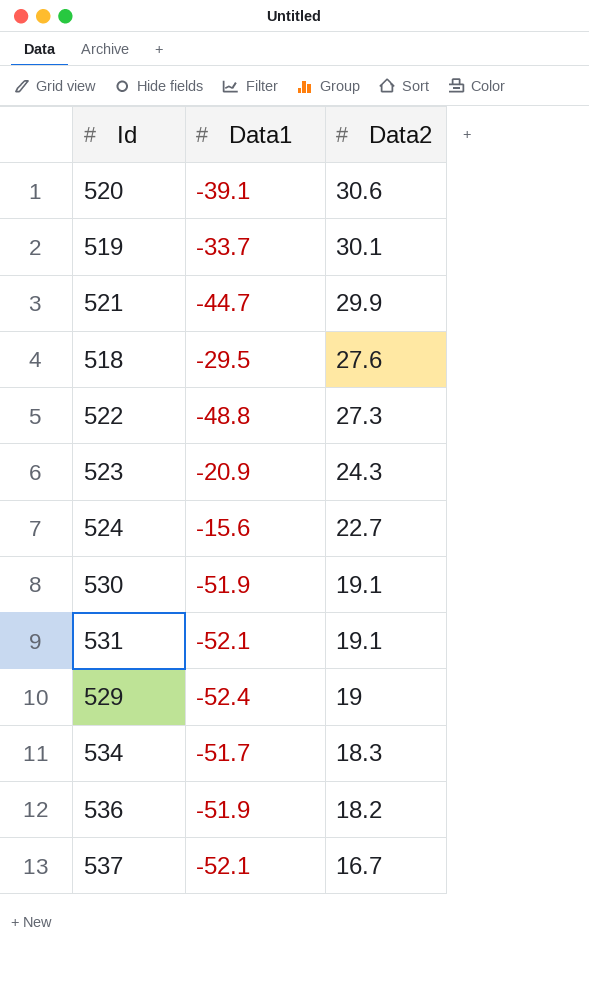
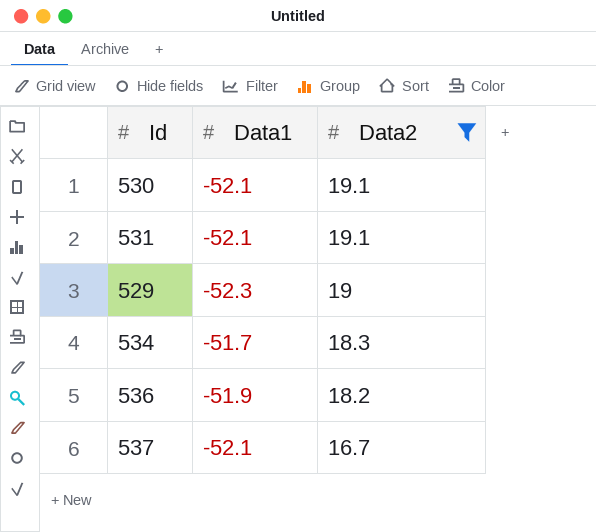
filter: none -> Data2 <= 19.1
530 | Data1: -51.9 -> -52.1
529 | Data1: -52.4 -> -52.3

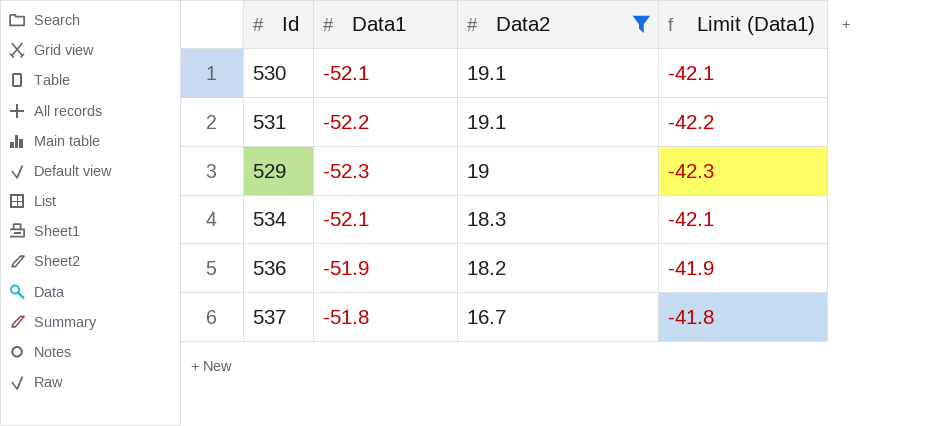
column Limit (Data1) | formula: none -> [Data1] + 10
531 | Data1: -52.1 -> -52.2
534 | Data1: -51.7 -> -52.1
537 | Data1: -52.1 -> -51.8

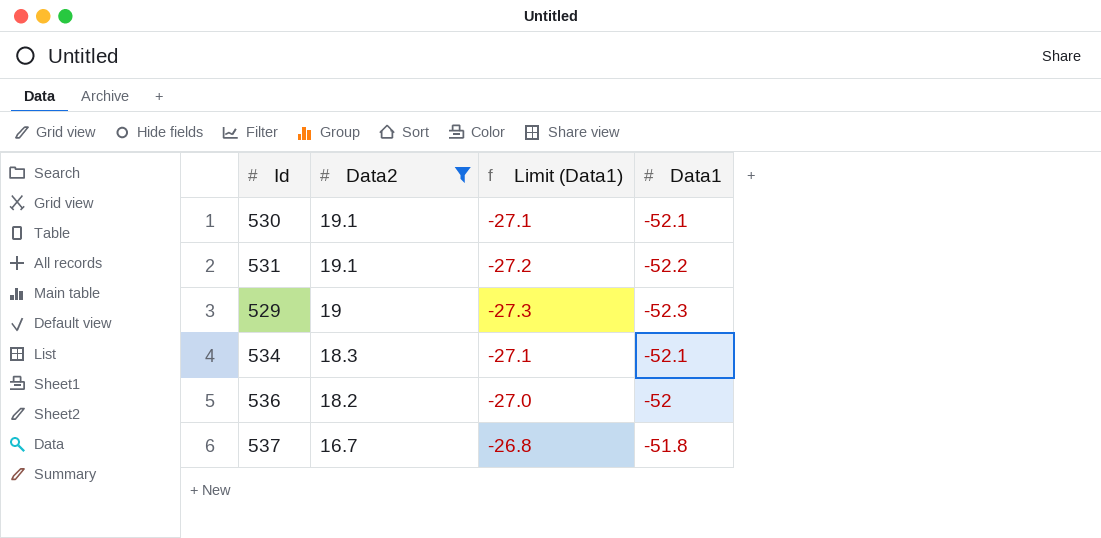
column Limit (Data1) | formula: [Data1] + 10 -> [Data1] + 25
column Data1 | position: 2 -> 4
536 | Data1: -51.9 -> -52

